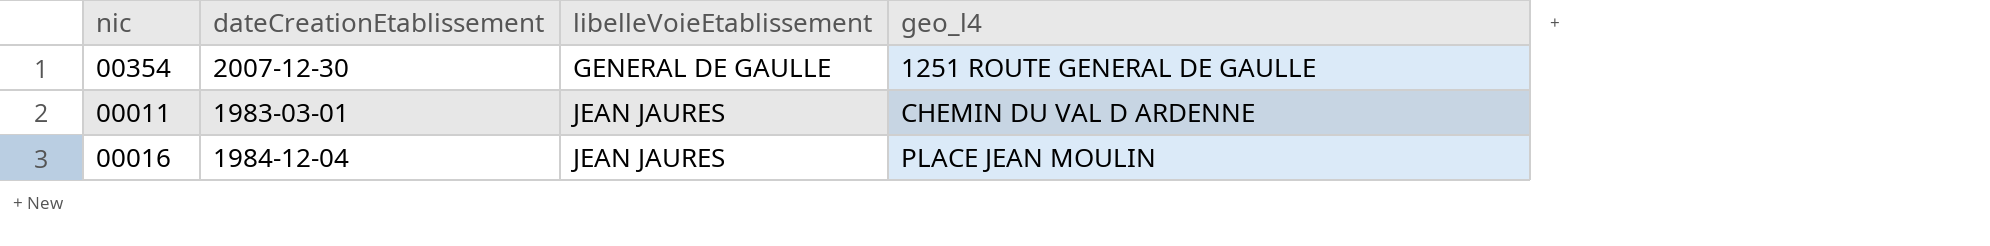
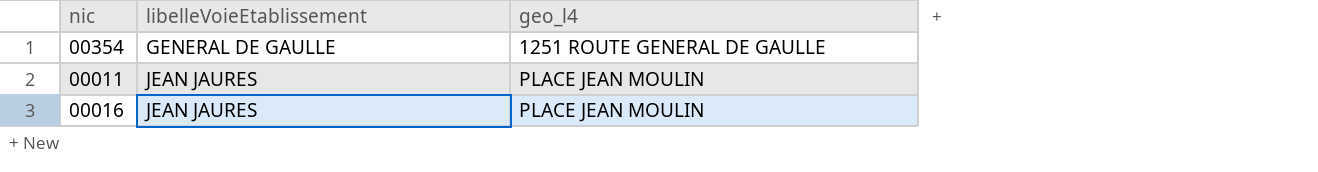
column dateCreationEtablissement | position: 2 -> none
00011 | geo_l4: CHEMIN DU VAL D ARDENNE -> PLACE JEAN MOULIN

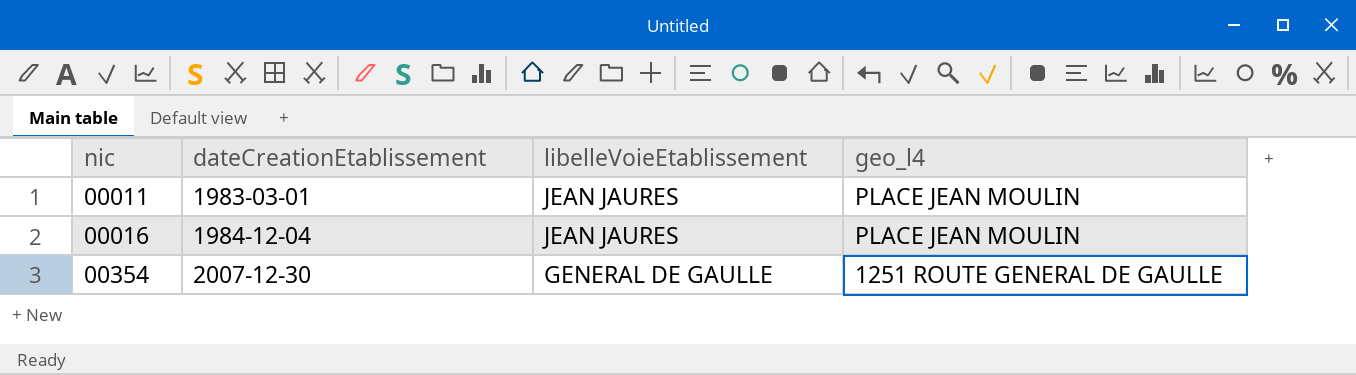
row order: libelleVoieEtablissement ascending -> nic ascending
column dateCreationEtablissement | position: none -> 2

